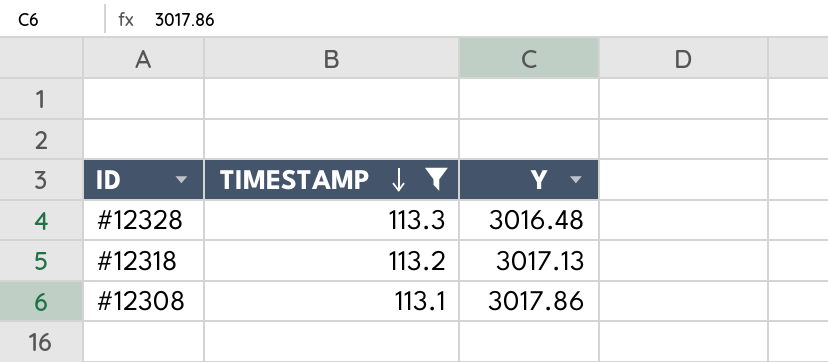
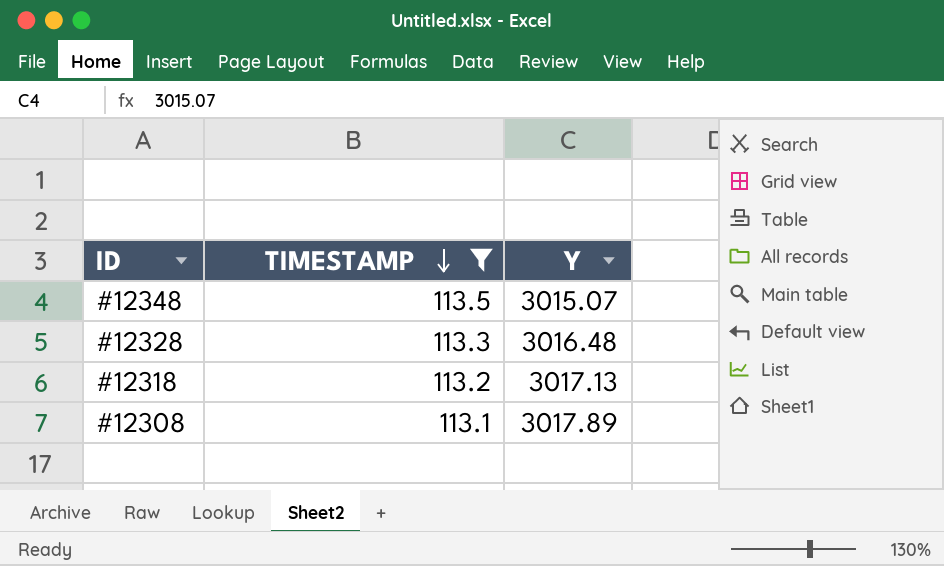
row #12348: none -> 113.5 | 3015.07
#12308 | Y: 3017.86 -> 3017.89

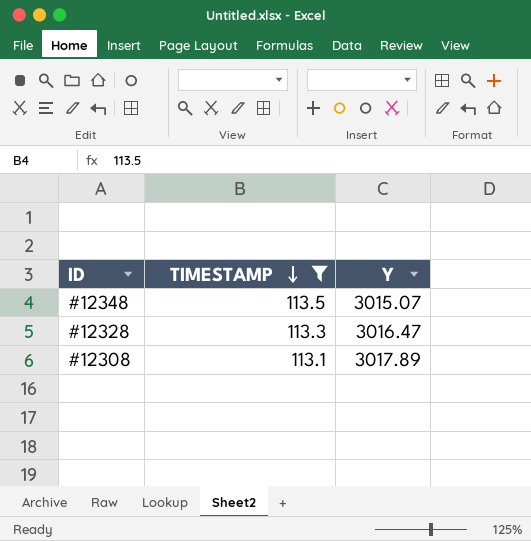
row #12318: 113.2 | 3017.13 -> none
#12328 | Y: 3016.48 -> 3016.47

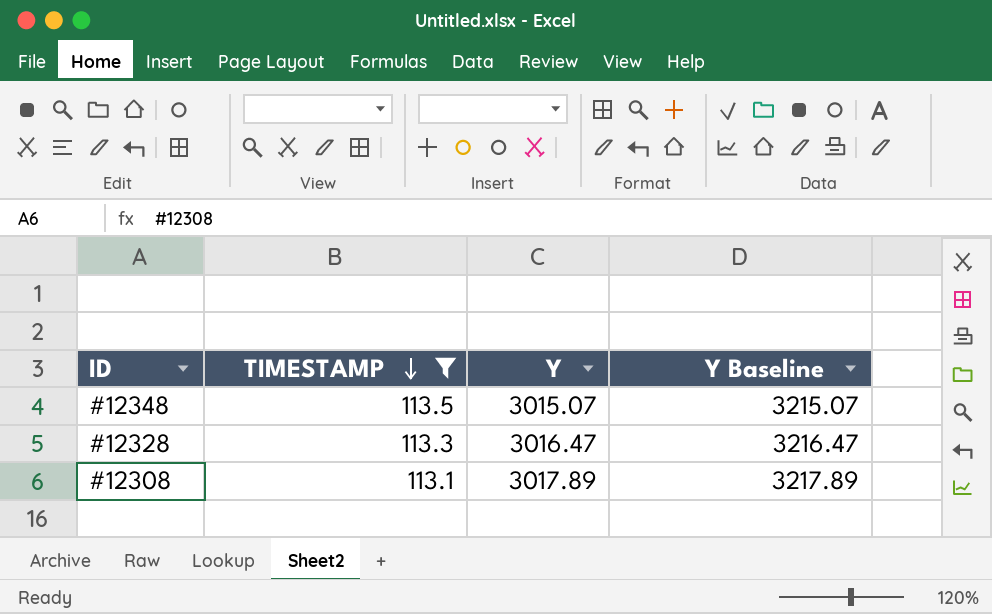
column Y Baseline | formula: none -> [Y] + 200

